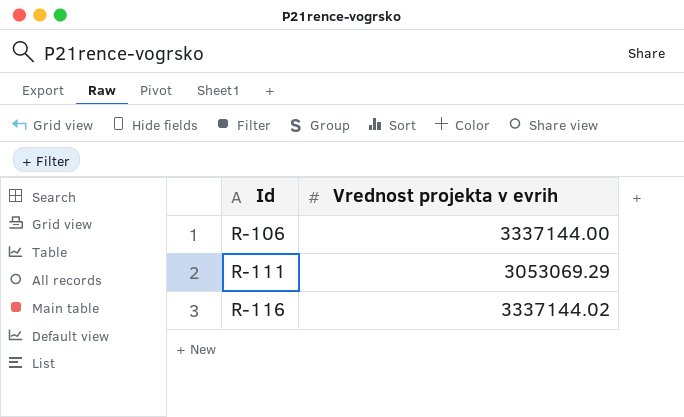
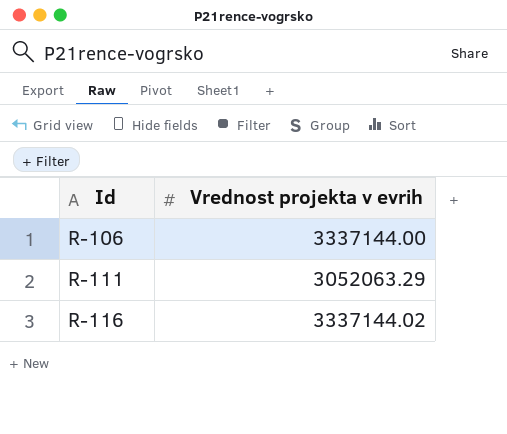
R-111 | Vrednost projekta v evrih: 3053069.29 -> 3052063.29

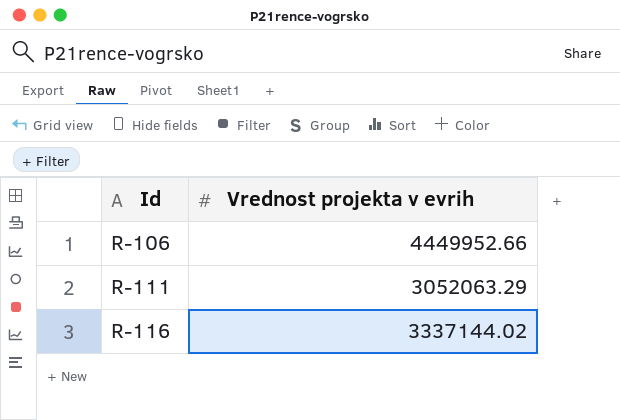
R-106 | Vrednost projekta v evrih: 3337144.00 -> 4449952.66

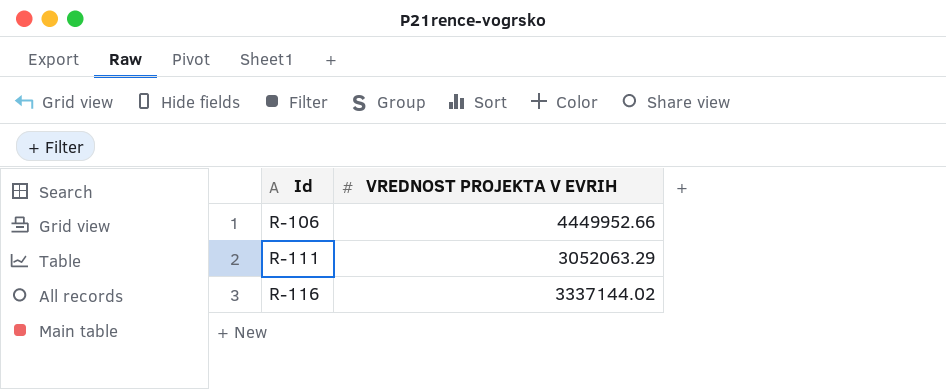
column name: Vrednost projekta v evrih -> VREDNOST PROJEKTA V EVRIH

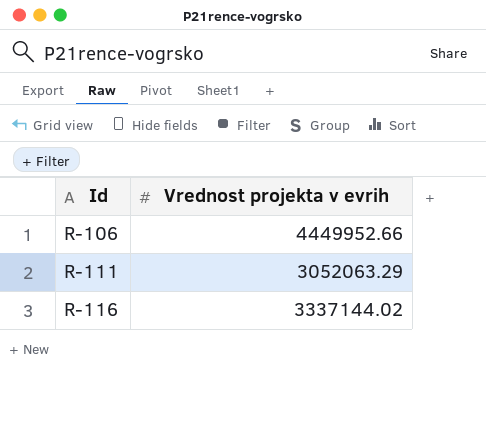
column name: VREDNOST PROJEKTA V EVRIH -> Vrednost projekta v evrih

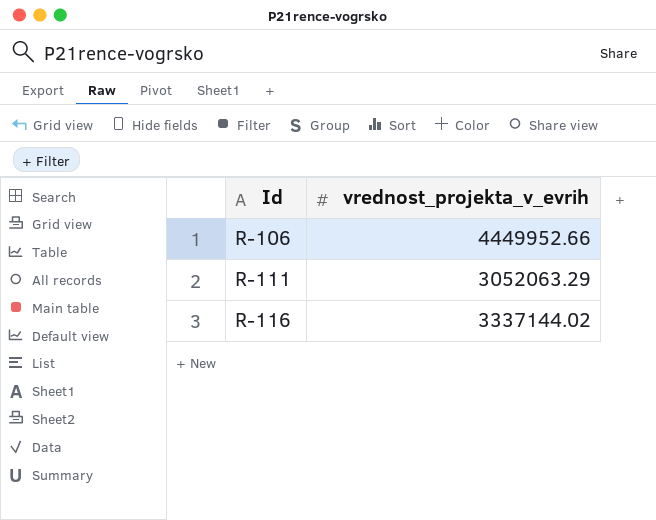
column name: Vrednost projekta v evrih -> vrednost_projekta_v_evrih

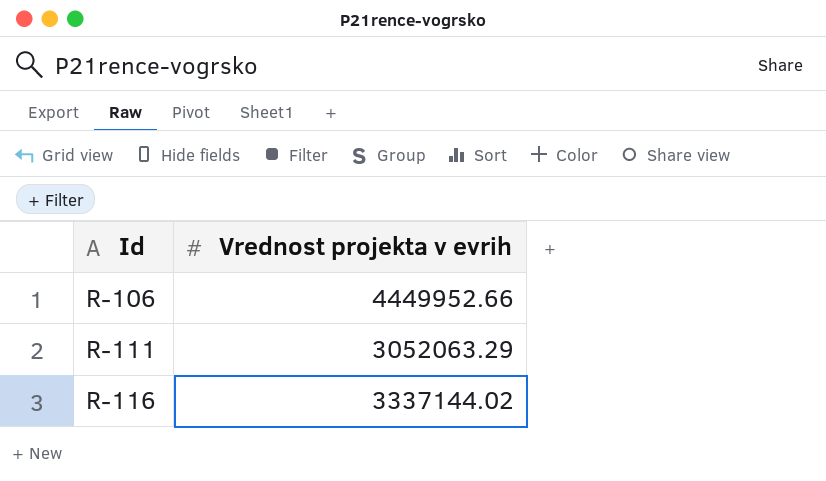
column name: vrednost_projekta_v_evrih -> Vrednost projekta v evrih

